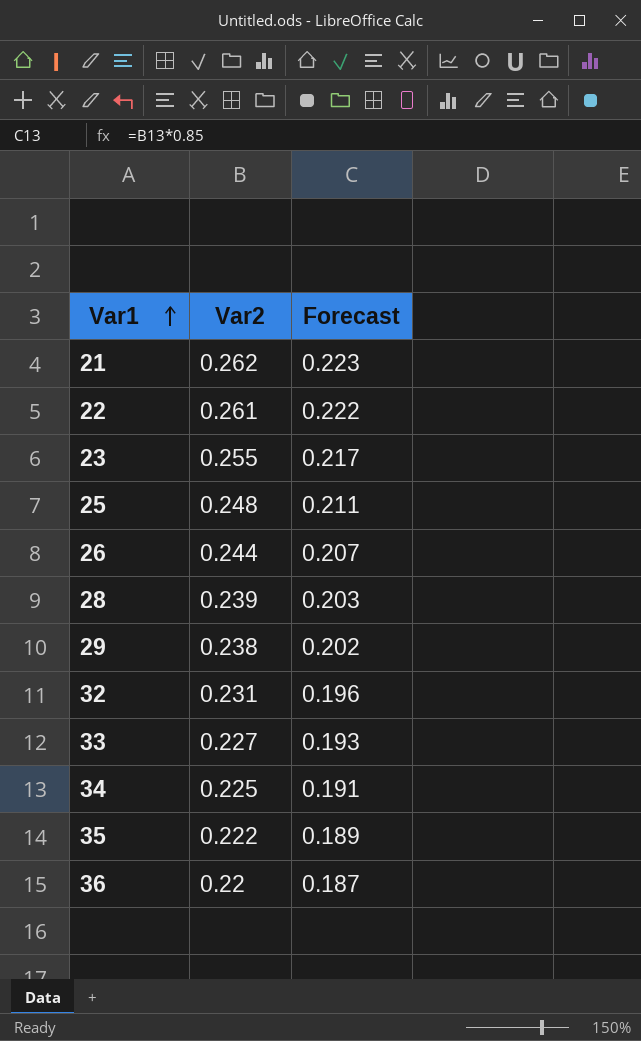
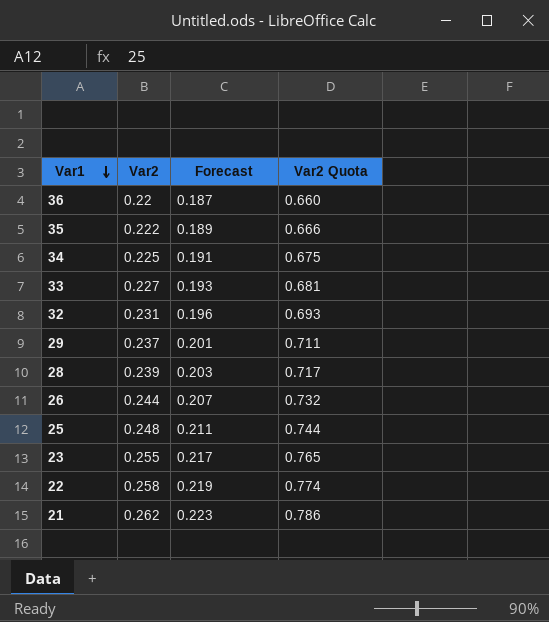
row order: Var1 ascending -> Var1 descending
column Var2 Quota | formula: none -> [Var2] * 3
29 | Var2: 0.238 -> 0.237
29 | Forecast: 0.202 -> 0.201
22 | Var2: 0.261 -> 0.258
22 | Forecast: 0.222 -> 0.219

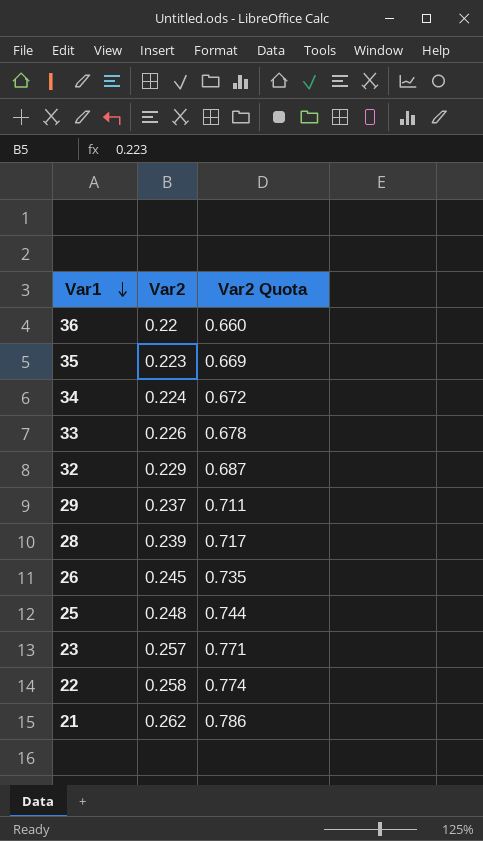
column Forecast | formula: [Var2] * 0.85 -> none
35 | Var2: 0.222 -> 0.223
35 | Var2 Quota: 0.666 -> 0.669
34 | Var2: 0.225 -> 0.224
34 | Var2 Quota: 0.675 -> 0.672
33 | Var2: 0.227 -> 0.226
33 | Var2 Quota: 0.681 -> 0.678
32 | Var2: 0.231 -> 0.229
32 | Var2 Quota: 0.693 -> 0.687
26 | Var2: 0.244 -> 0.245
26 | Var2 Quota: 0.732 -> 0.735
23 | Var2: 0.255 -> 0.257
23 | Var2 Quota: 0.765 -> 0.771

